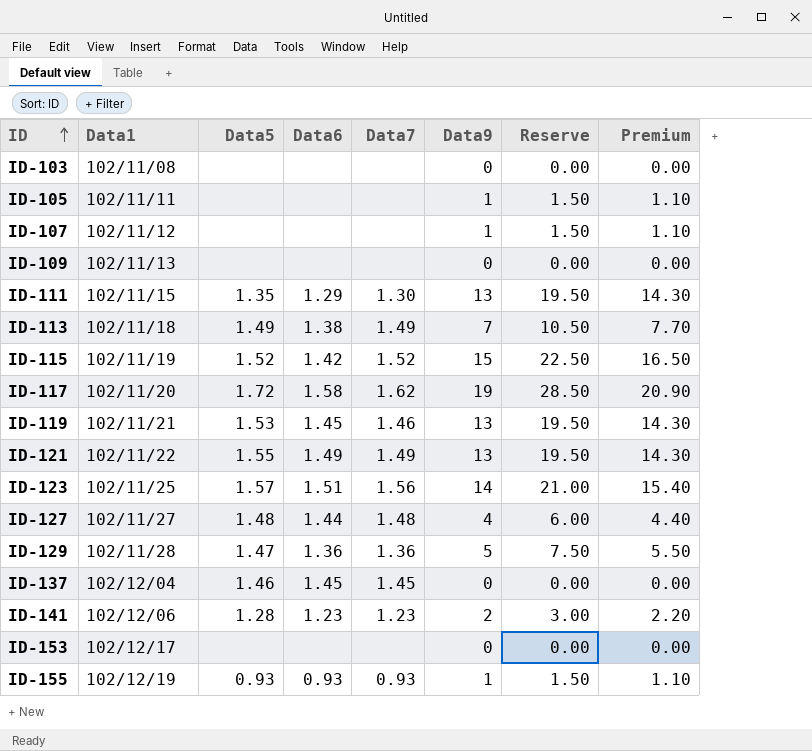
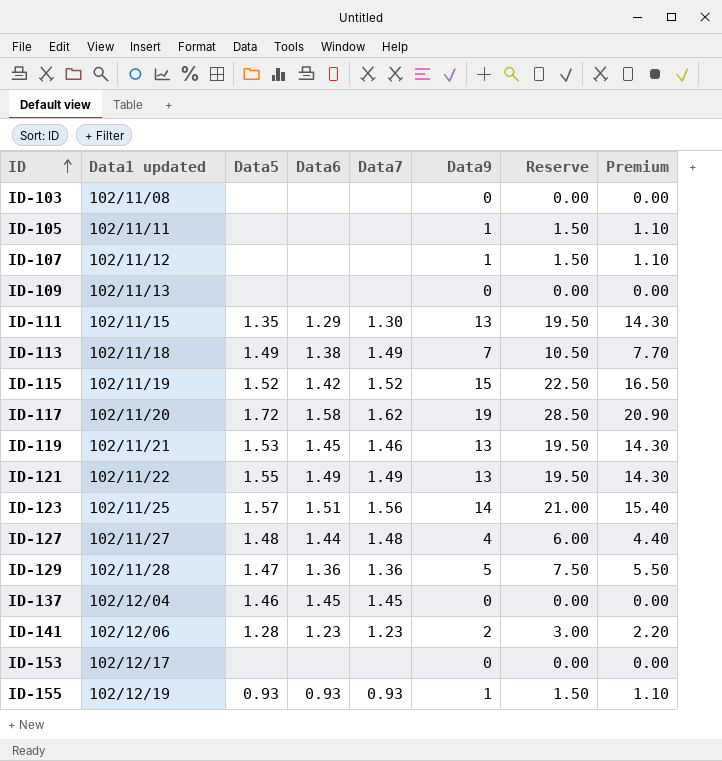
column name: Data1 -> Data1 updated

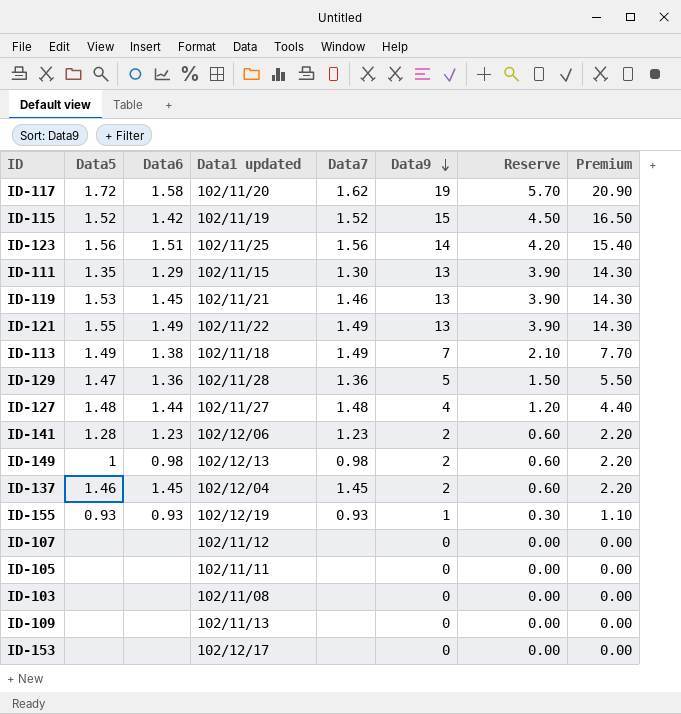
row order: ID ascending -> Data9 descending
column Data1 updated | position: 2 -> 4
column Reserve | formula: [Data9] * 1.5 -> [Data9] * 0.3
ID-123 | Data5: 1.57 -> 1.56
row ID-149: none -> 1 | 0.98 | 102/12/13 | 0.98 | 2 | 0.60 | 2.20
ID-137 | Data9: 0 -> 2
ID-137 | Premium: 0.00 -> 2.20
ID-107 | Data9: 1 -> 0
ID-107 | Premium: 1.10 -> 0.00
ID-105 | Data9: 1 -> 0
ID-105 | Premium: 1.10 -> 0.00

